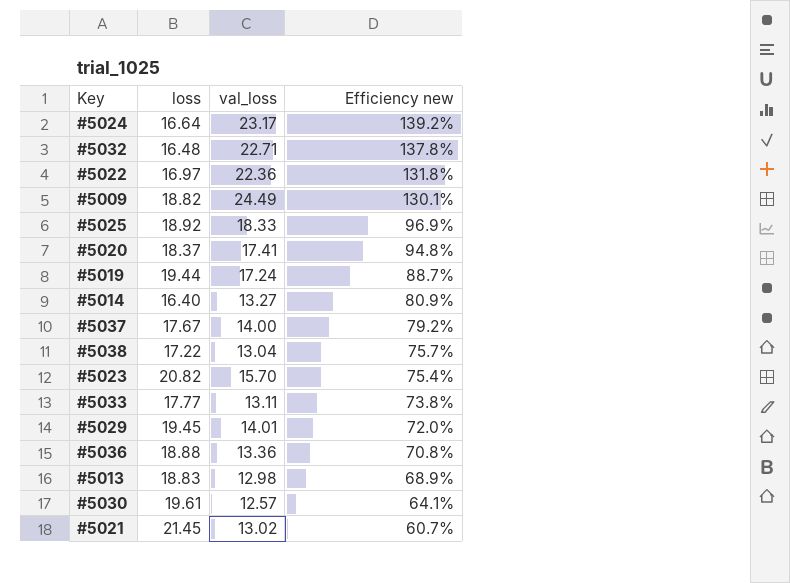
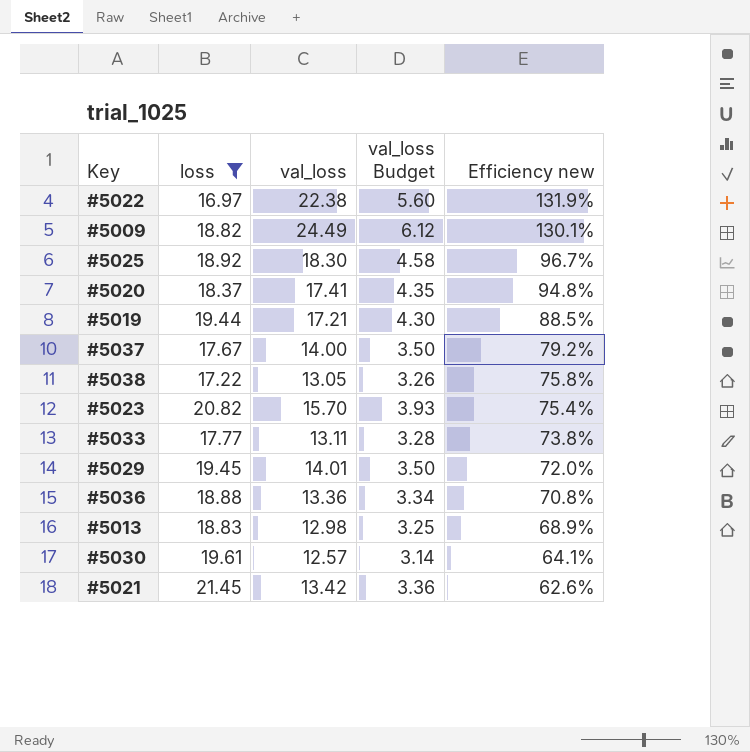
filter: none -> loss >= 16.97
column val_loss Budget | formula: none -> [val_loss] * 0.25
#5022 | val_loss: 22.36 -> 22.38
#5022 | Efficiency new: 131.8% -> 131.9%
#5025 | val_loss: 18.33 -> 18.30
#5025 | Efficiency new: 96.9% -> 96.7%
#5019 | val_loss: 17.24 -> 17.21
#5019 | Efficiency new: 88.7% -> 88.5%
#5038 | val_loss: 13.04 -> 13.05
#5038 | Efficiency new: 75.7% -> 75.8%
#5021 | val_loss: 13.02 -> 13.42
#5021 | Efficiency new: 60.7% -> 62.6%

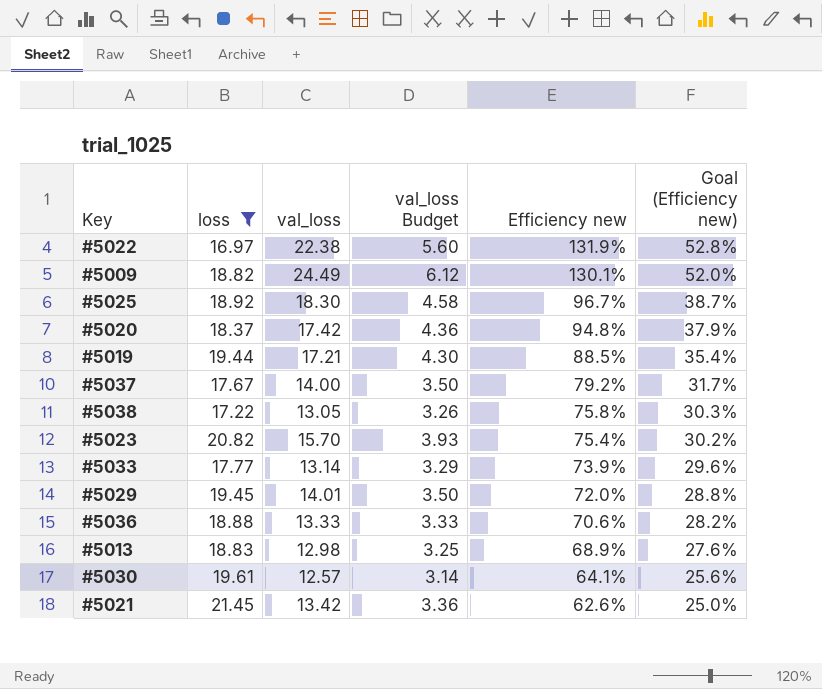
column Goal (Efficiency new) | formula: none -> [Efficiency new] * 0.4
#5020 | val_loss: 17.41 -> 17.42
#5020 | val_loss Budget: 4.35 -> 4.36
#5033 | val_loss: 13.11 -> 13.14
#5033 | val_loss Budget: 3.28 -> 3.29
#5033 | Efficiency new: 73.8% -> 73.9%
#5036 | val_loss: 13.36 -> 13.33
#5036 | val_loss Budget: 3.34 -> 3.33
#5036 | Efficiency new: 70.8% -> 70.6%

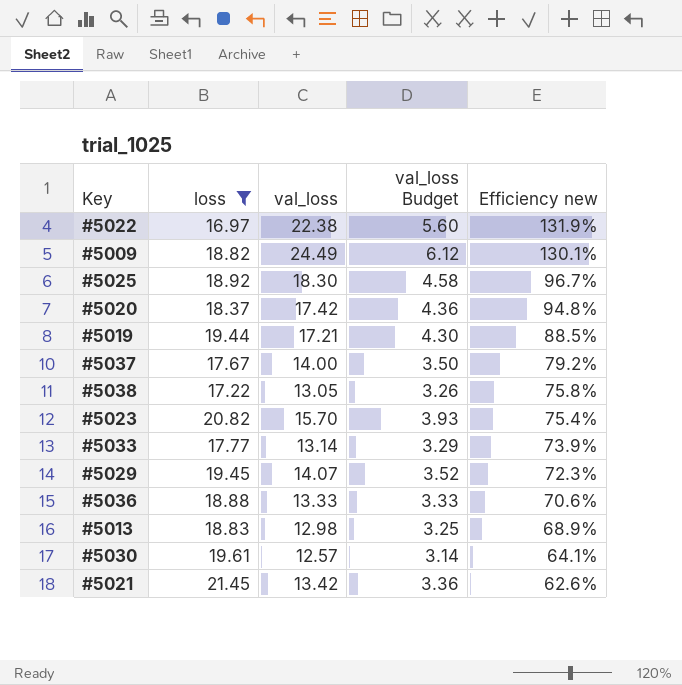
column Goal (Efficiency new) | formula: [Efficiency new] * 0.4 -> none
#5029 | val_loss: 14.01 -> 14.07
#5029 | val_loss Budget: 3.50 -> 3.52
#5029 | Efficiency new: 72.0% -> 72.3%

